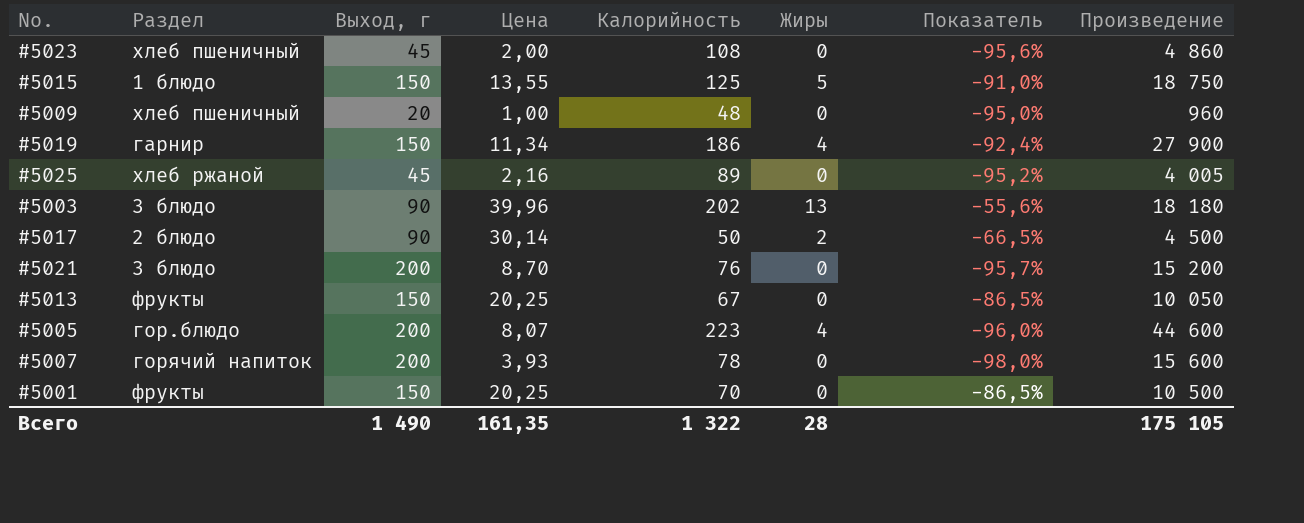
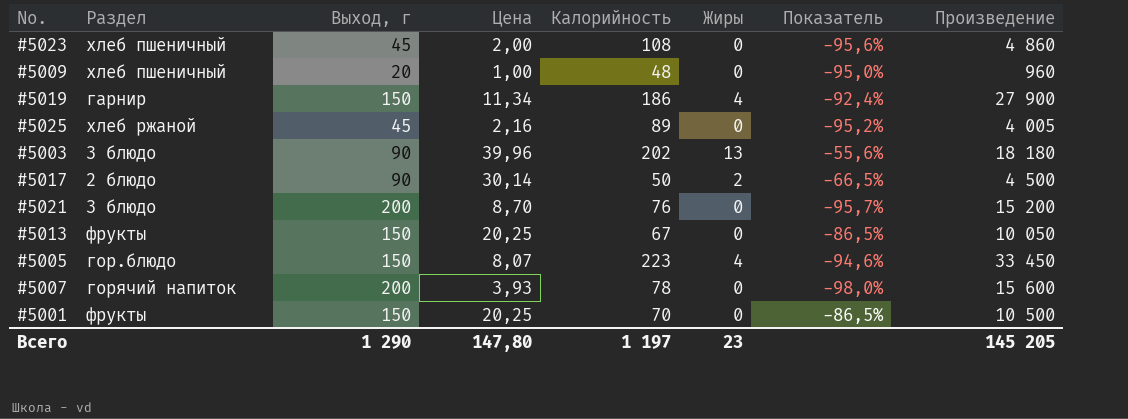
row #5015: 1 блюдо | 150 | 13,55 | 125 | 5 | -91,0% | 18 750 -> none
#5005 | Выход, г: 200 -> 150
#5005 | Показатель: -96,0% -> -94,6%
#5005 | Произведение: 44 600 -> 33 450
Всего | Выход, г: 1 490 -> 1 290
Всего | Цена: 161,35 -> 147,80
Всего | Калорийность: 1 322 -> 1 197
Всего | Жиры: 28 -> 23
Всего | Произведение: 175 105 -> 145 205

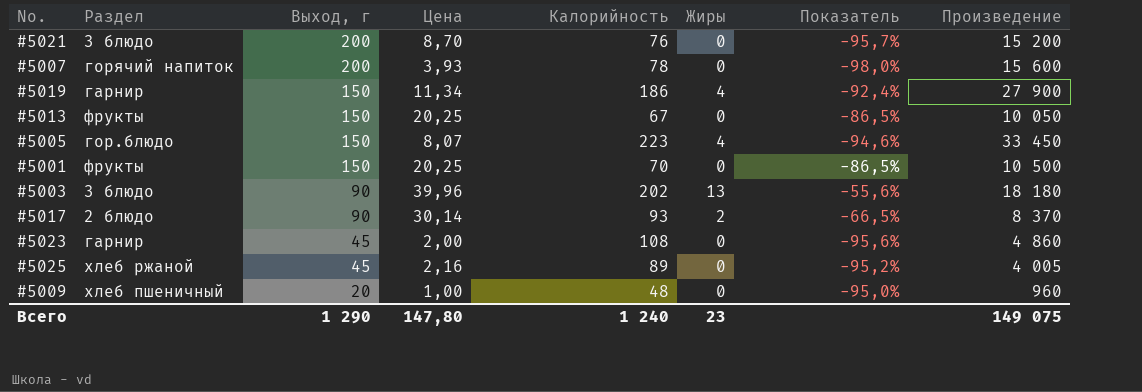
row order: none -> Выход, г descending
#5017 | Калорийность: 50 -> 93
#5017 | Произведение: 4 500 -> 8 370
#5023 | Раздел: хлеб пшеничный -> гарнир
Всего | Калорийность: 1 197 -> 1 240
Всего | Произведение: 145 205 -> 149 075

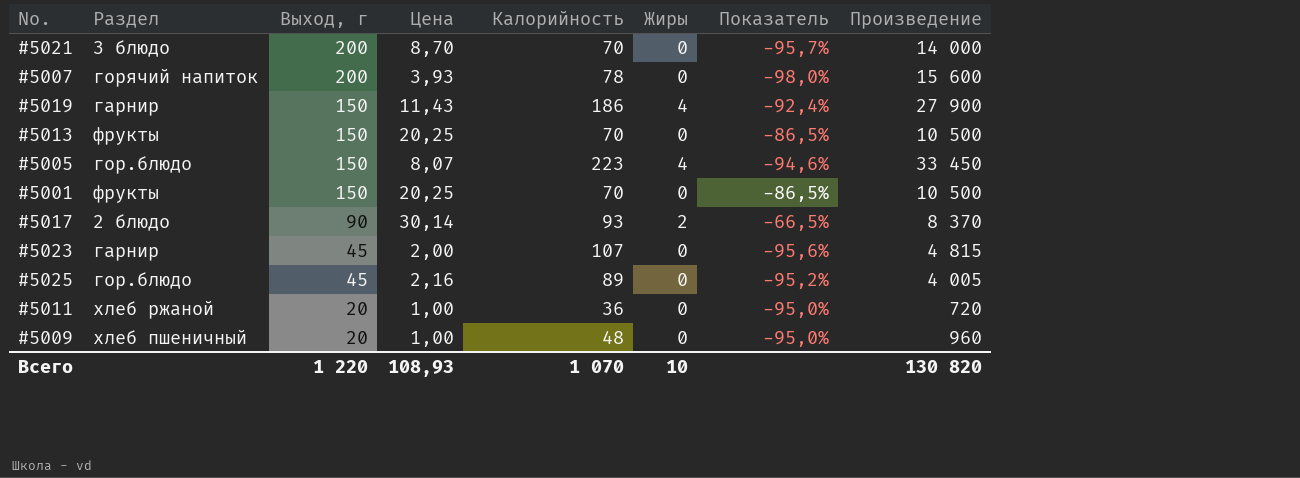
row #5003: 3 блюдо | 90 | 39,96 | 202 | 13 | -55,6% | 18 180 -> none
#5021 | Калорийность: 76 -> 70
#5021 | Произведение: 15 200 -> 14 000
#5019 | Цена: 11,34 -> 11,43
#5013 | Калорийность: 67 -> 70
#5013 | Произведение: 10 050 -> 10 500
#5023 | Калорийность: 108 -> 107
#5023 | Произведение: 4 860 -> 4 815
#5025 | Раздел: хлеб ржаной -> гор.блюдо
row #5011: none -> хлеб ржаной | 20 | 1,00 | 36 | 0 | -95,0% | 720
Всего | Выход, г: 1 290 -> 1 220
Всего | Цена: 147,80 -> 108,93
Всего | Калорийность: 1 240 -> 1 070
Всего | Жиры: 23 -> 10
Всего | Произведение: 149 075 -> 130 820

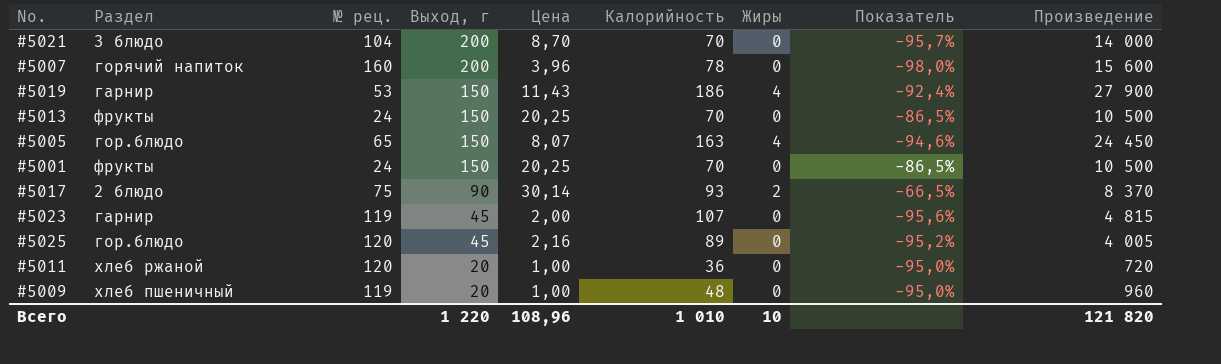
column № рец. | position: none -> 3
#5007 | Цена: 3,93 -> 3,96
#5005 | Калорийность: 223 -> 163
#5005 | Произведение: 33 450 -> 24 450
Всего | Цена: 108,93 -> 108,96
Всего | Калорийность: 1 070 -> 1 010
Всего | Произведение: 130 820 -> 121 820

